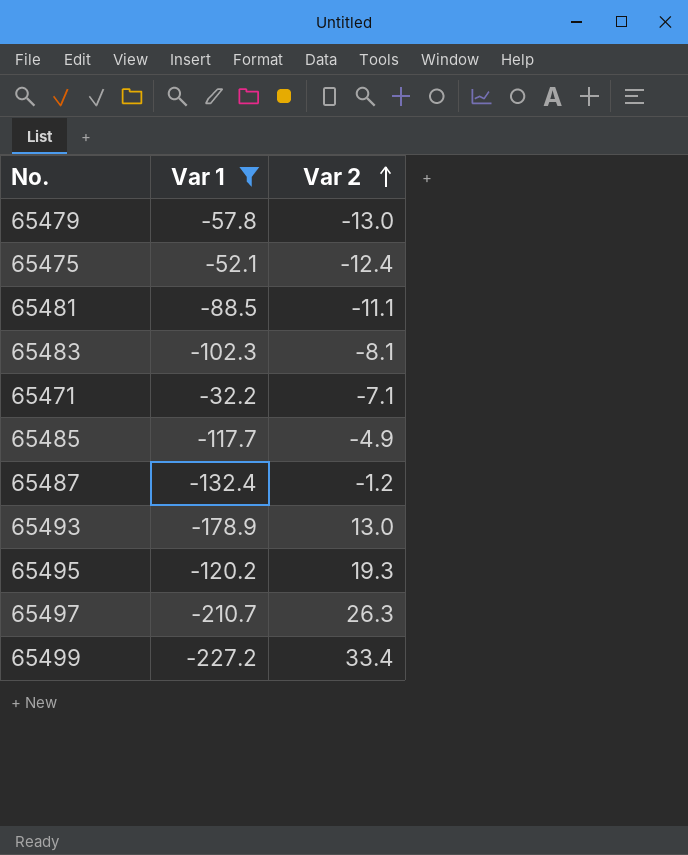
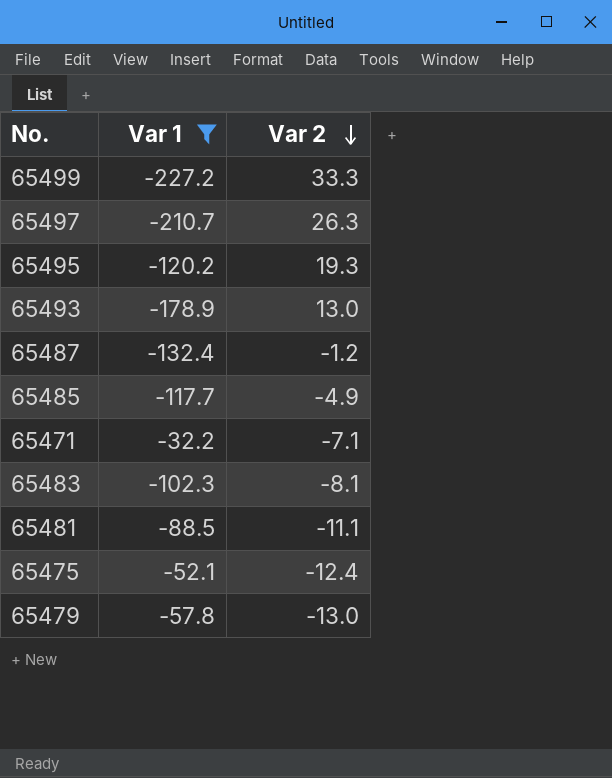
row order: Var 2 ascending -> Var 2 descending
65499 | Var 2: 33.4 -> 33.3

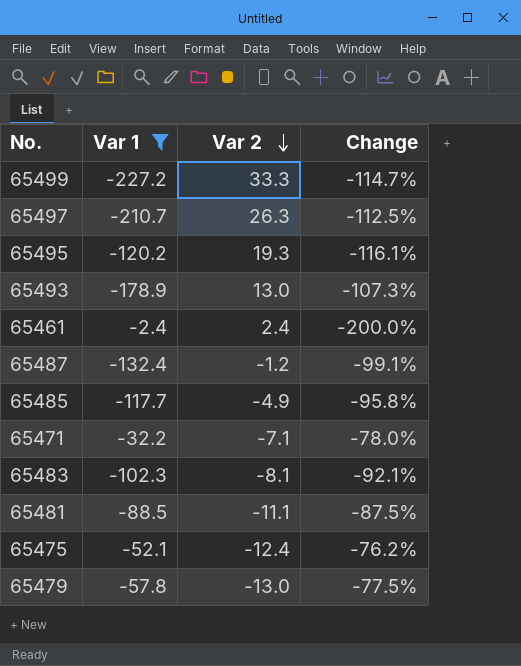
column Change | formula: none -> ([Var 2] - [Var 1]) / [Var 1]
row 65461: none -> -2.4 | 2.4 | -200.0%

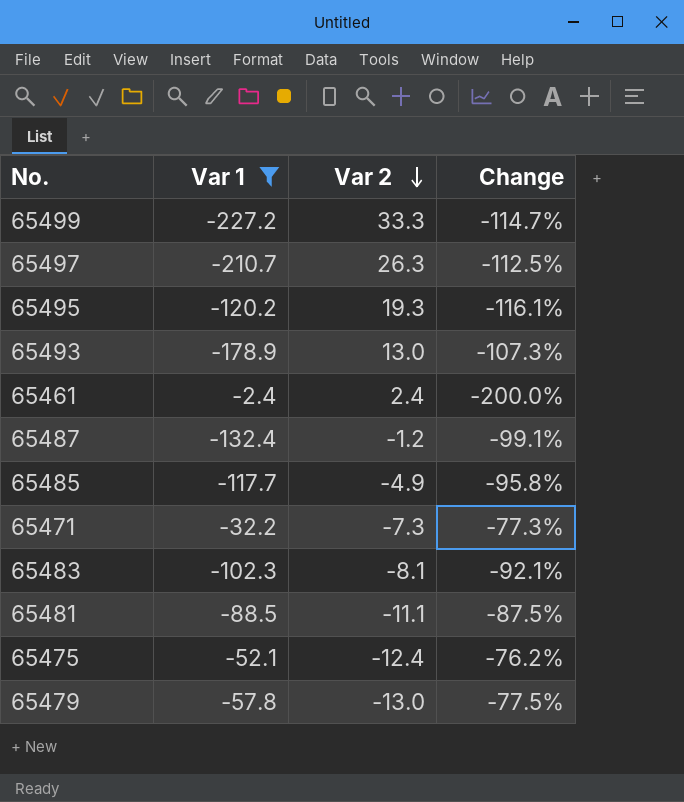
65471 | Var 2: -7.1 -> -7.3
65471 | Change: -78.0% -> -77.3%

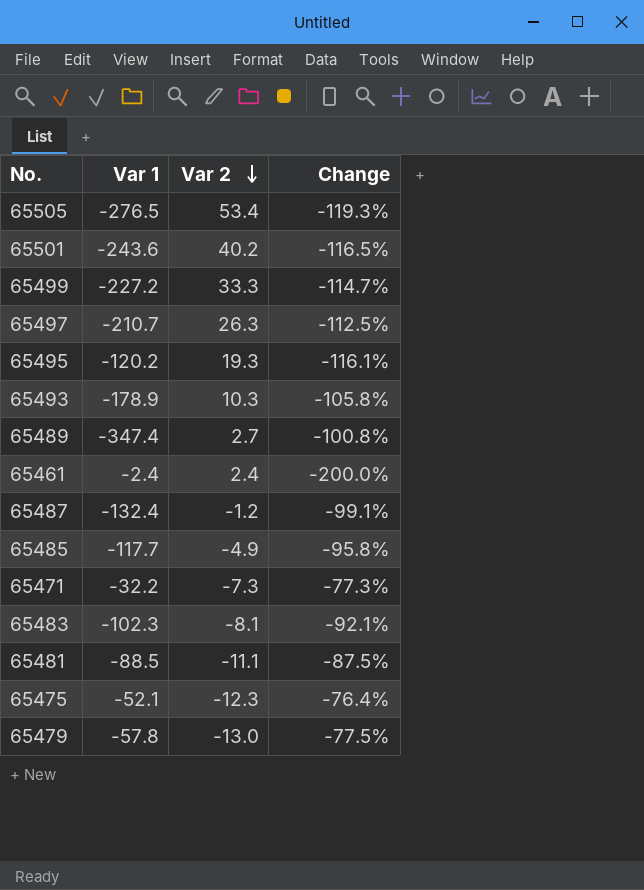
filter: Var 1 >= -227.2 -> none
65493 | Var 2: 13.0 -> 10.3
65493 | Change: -107.3% -> -105.8%
65475 | Var 2: -12.4 -> -12.3
65475 | Change: -76.2% -> -76.4%

